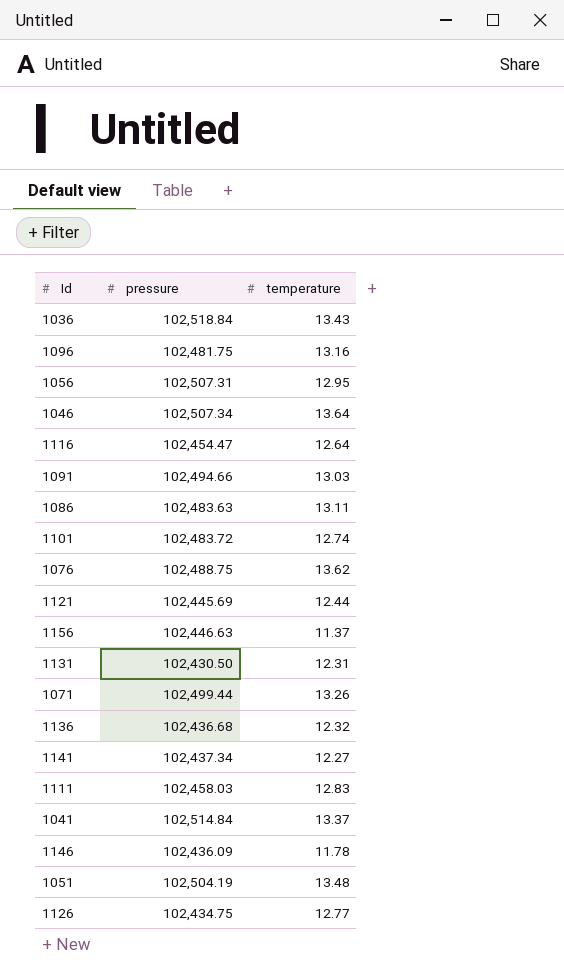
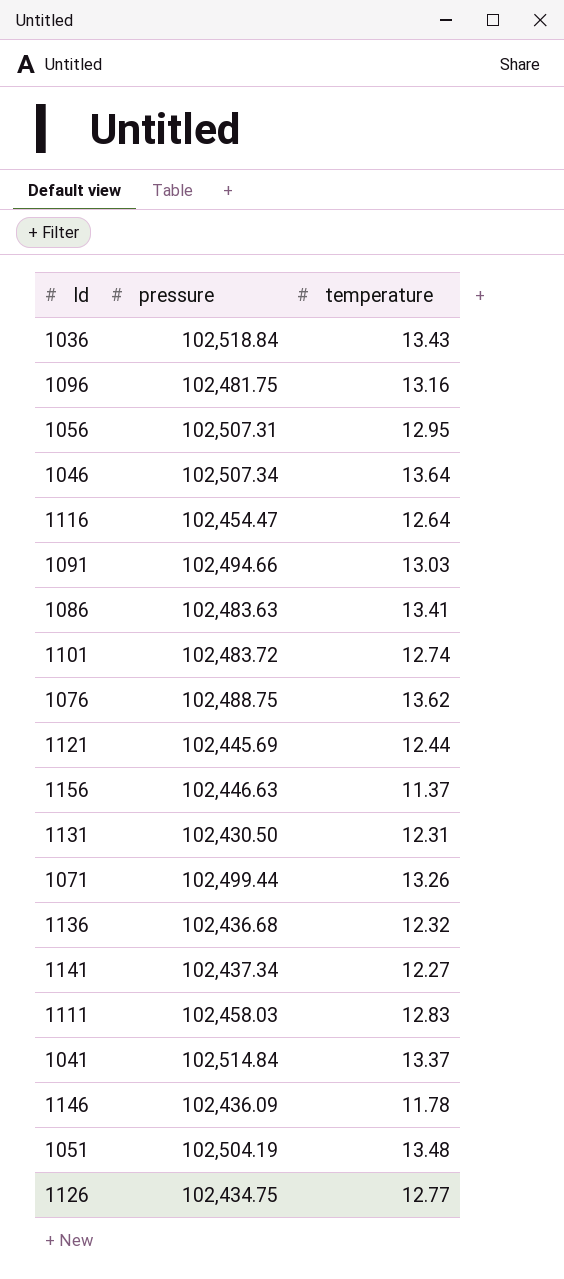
1086 | temperature: 13.11 -> 13.41

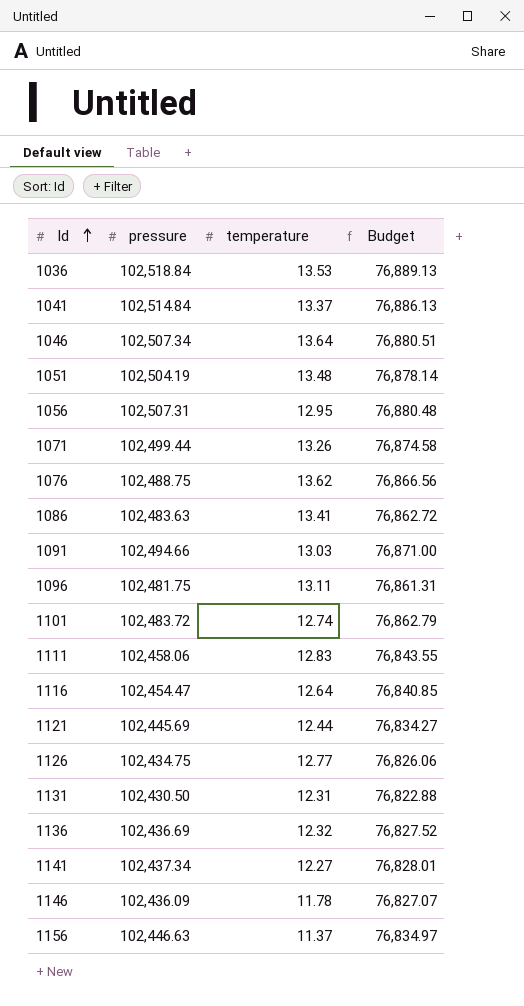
row order: none -> Id ascending
column Budget | formula: none -> [pressure] * 0.75
1036 | temperature: 13.43 -> 13.53
1096 | temperature: 13.16 -> 13.11
1111 | pressure: 102,458.03 -> 102,458.06
1136 | pressure: 102,436.68 -> 102,436.69

